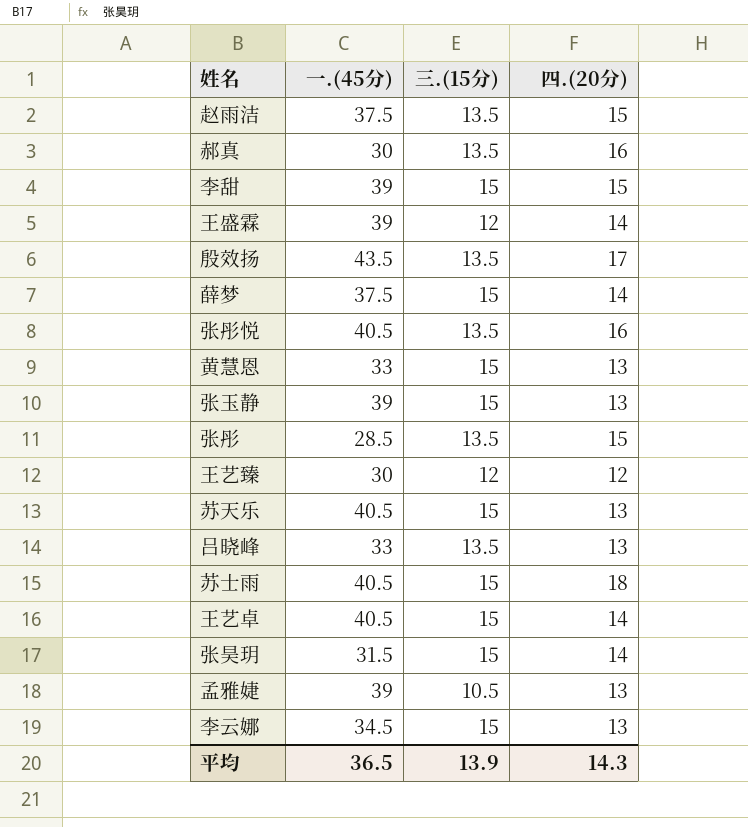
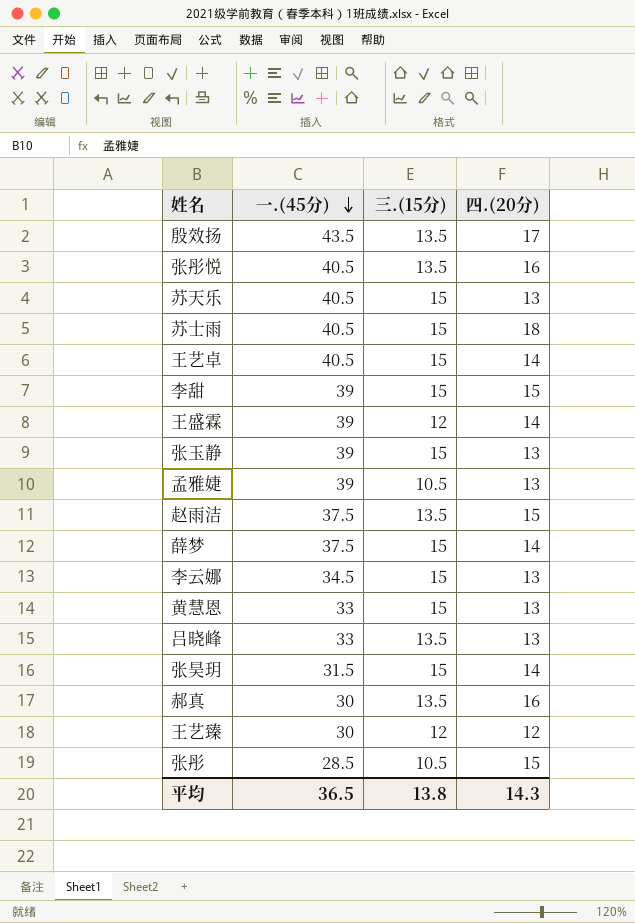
row order: none -> 一.(45分) descending
张彤 | 三.(15分): 13.5 -> 10.5
平均 | 三.(15分): 13.9 -> 13.8

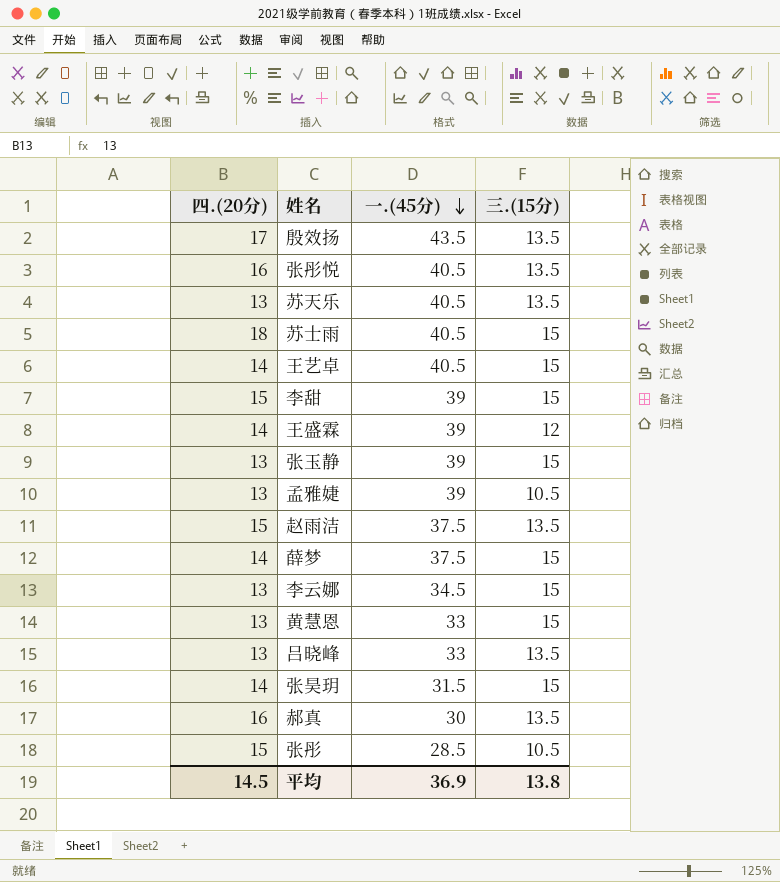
column 四.(20分) | position: 4 -> 1
row 王艺臻: 30 | 12 | 12 -> none
苏天乐 | 三.(15分): 15 -> 13.5
平均 | 四.(20分): 14.3 -> 14.5
平均 | 一.(45分): 36.5 -> 36.9

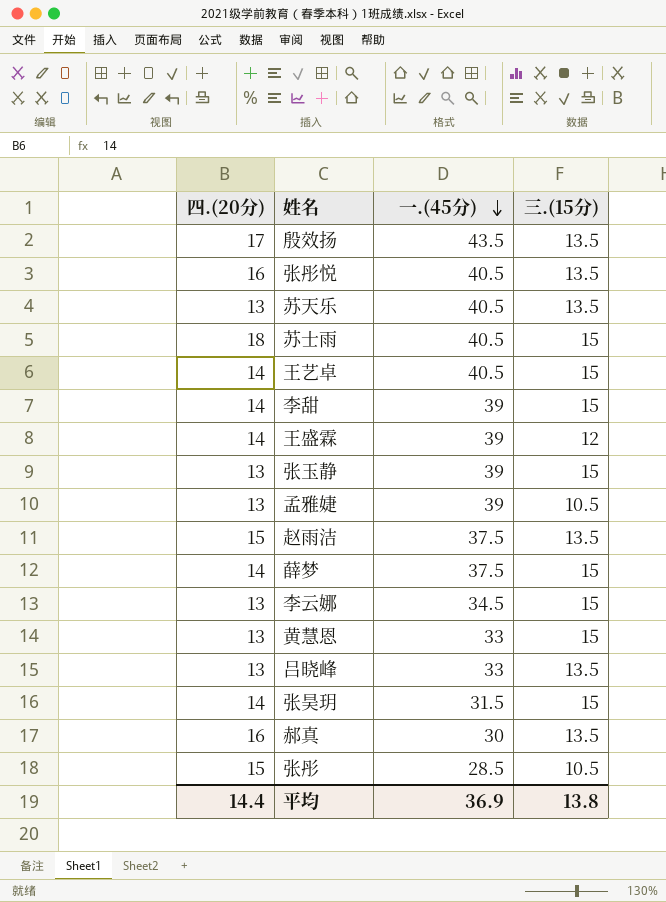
李甜 | 四.(20分): 15 -> 14
平均 | 四.(20分): 14.5 -> 14.4

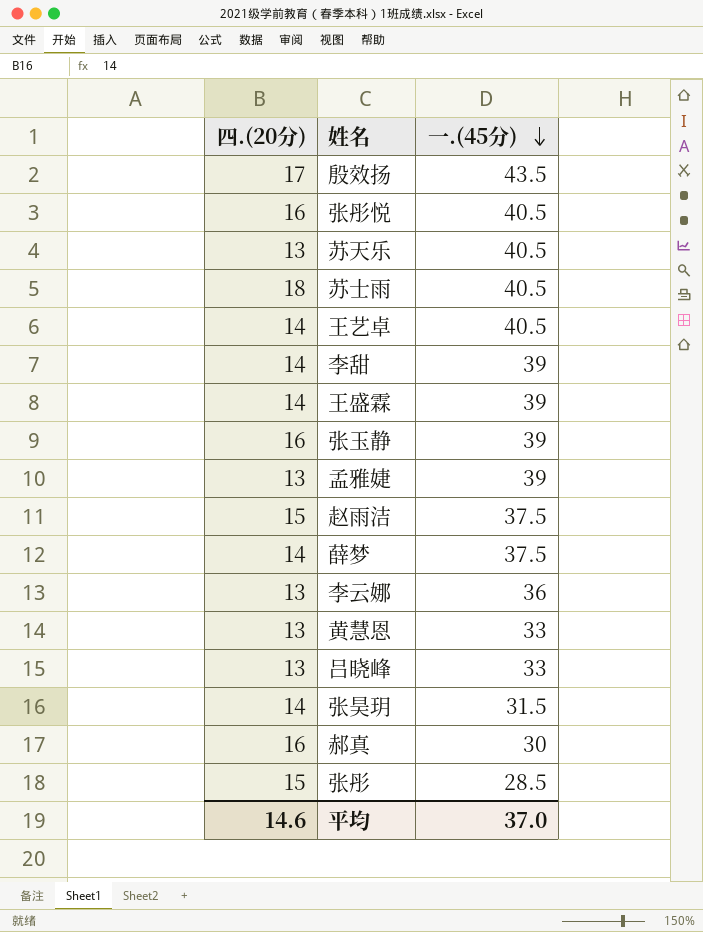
column 三.(15分) | position: 4 -> none
张玉静 | 四.(20分): 13 -> 16
李云娜 | 一.(45分): 34.5 -> 36
平均 | 四.(20分): 14.4 -> 14.6
平均 | 一.(45分): 36.9 -> 37.0

